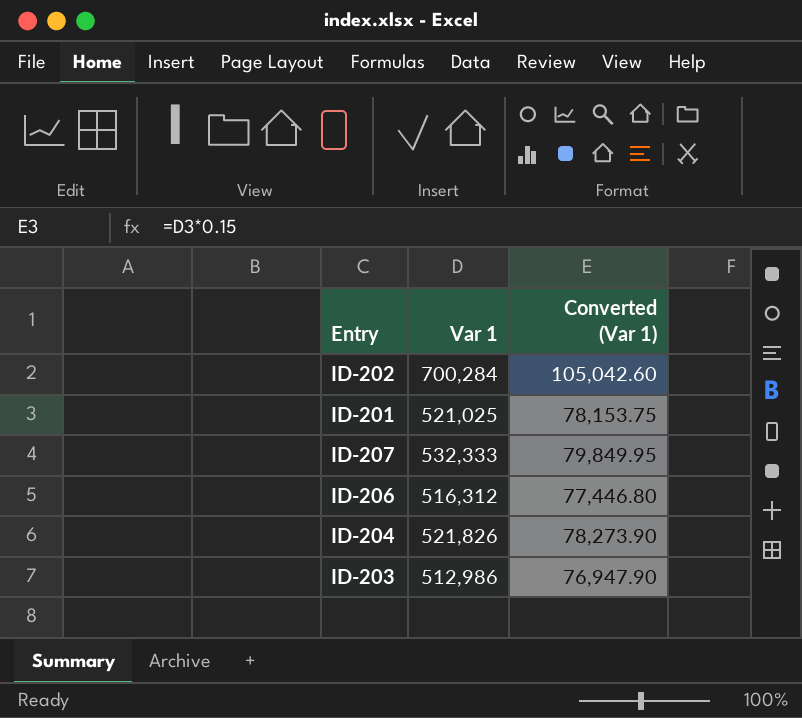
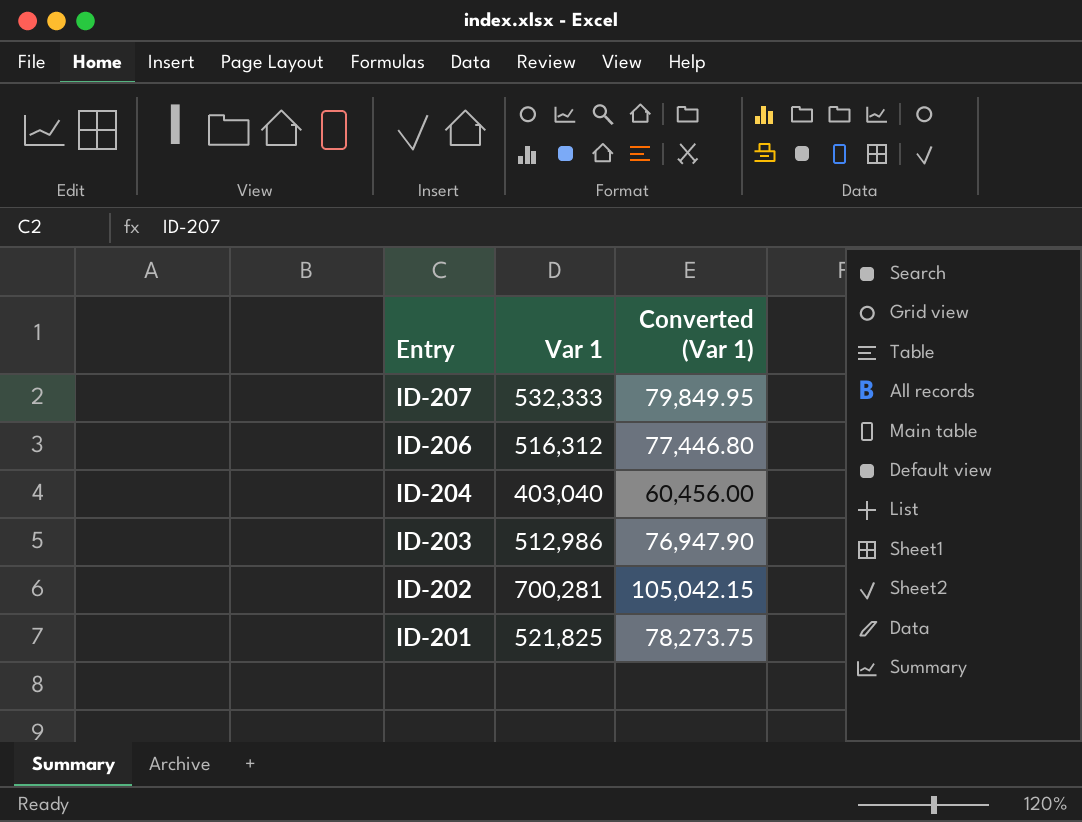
row order: none -> Entry descending
ID-204 | Var 1: 521,826 -> 403,040
ID-204 | Converted (Var 1): 78,273.90 -> 60,456.00
ID-202 | Var 1: 700,284 -> 700,281
ID-202 | Converted (Var 1): 105,042.60 -> 105,042.15
ID-201 | Var 1: 521,025 -> 521,825
ID-201 | Converted (Var 1): 78,153.75 -> 78,273.75

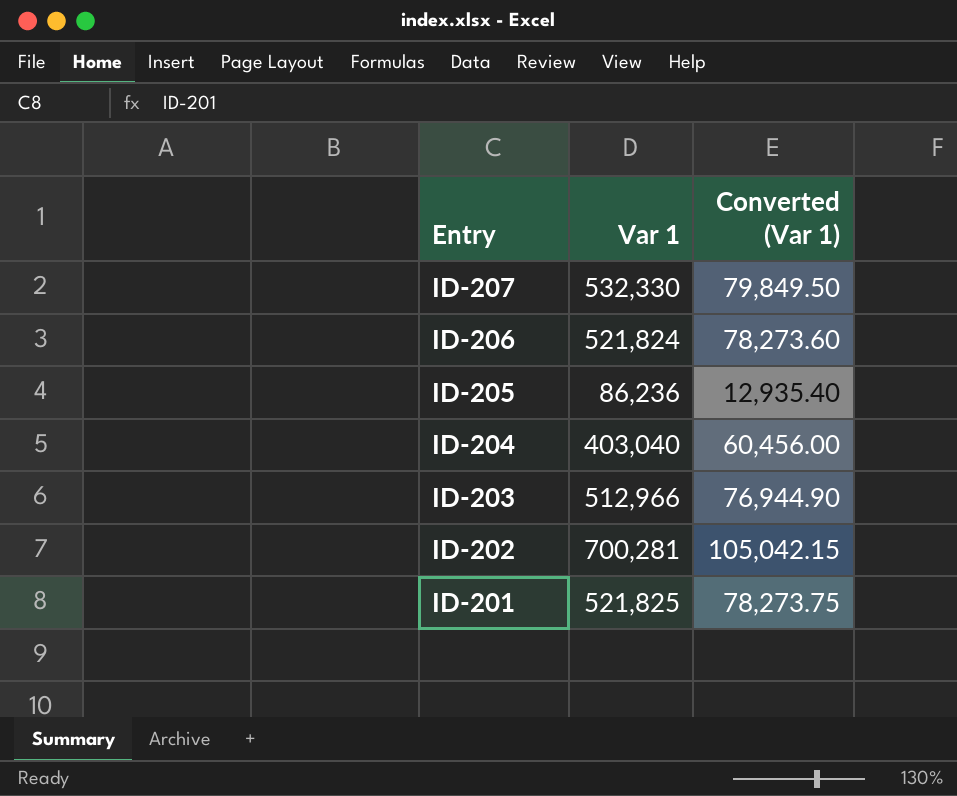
ID-207 | Var 1: 532,333 -> 532,330
ID-207 | Converted (Var 1): 79,849.95 -> 79,849.50
ID-206 | Var 1: 516,312 -> 521,824
ID-206 | Converted (Var 1): 77,446.80 -> 78,273.60
row ID-205: none -> 86,236 | 12,935.40
ID-203 | Var 1: 512,986 -> 512,966
ID-203 | Converted (Var 1): 76,947.90 -> 76,944.90

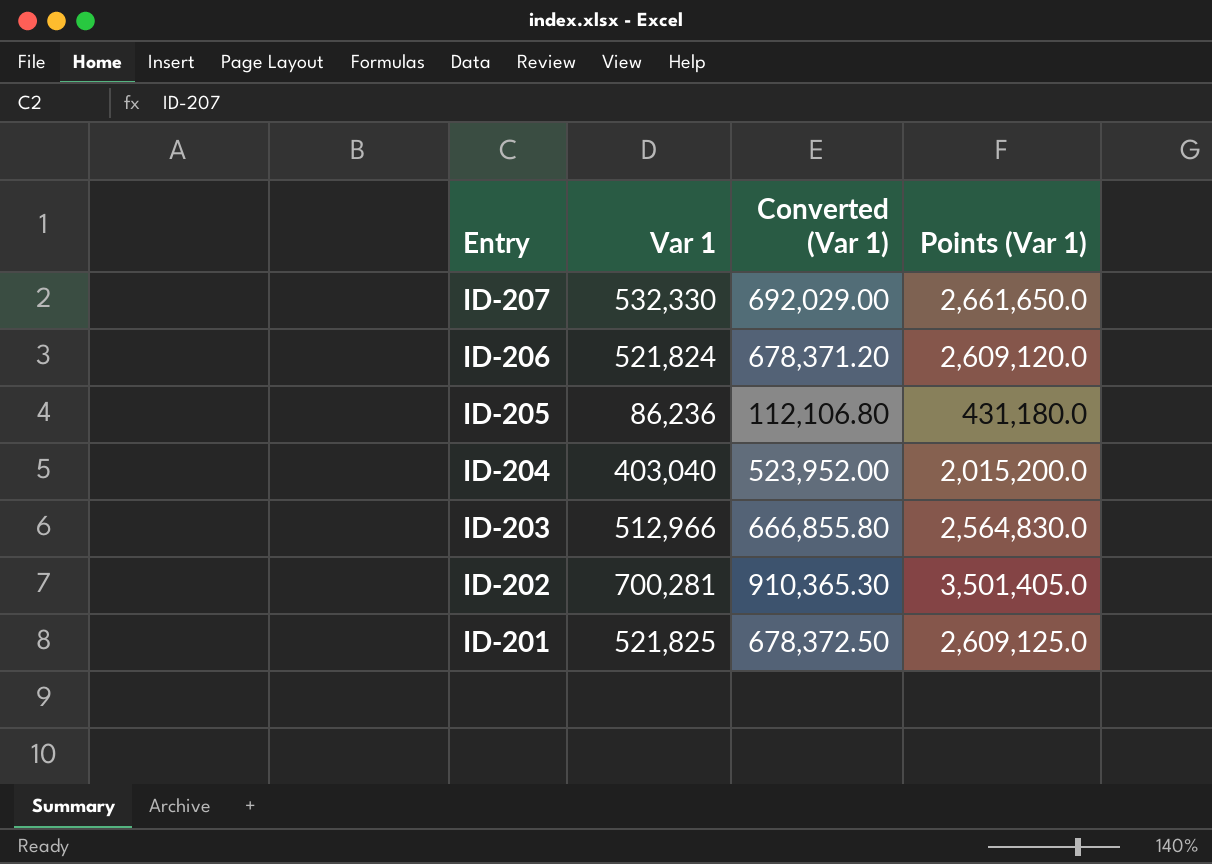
column Converted (Var 1) | formula: [Var 1] * 0.15 -> [Var 1] * 1.3
column Points (Var 1) | formula: none -> [Var 1] * 5

